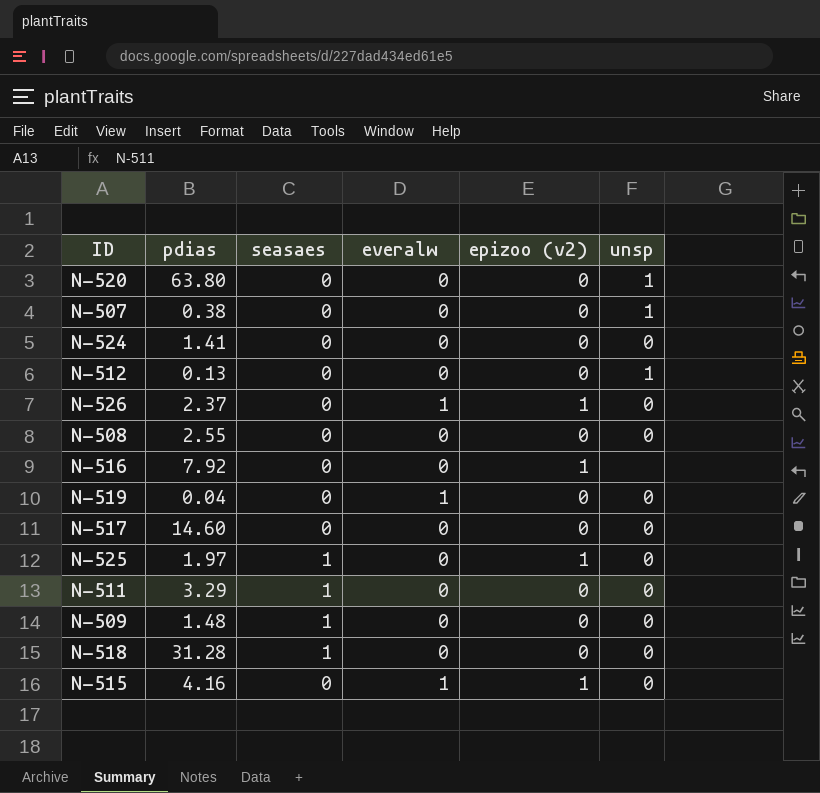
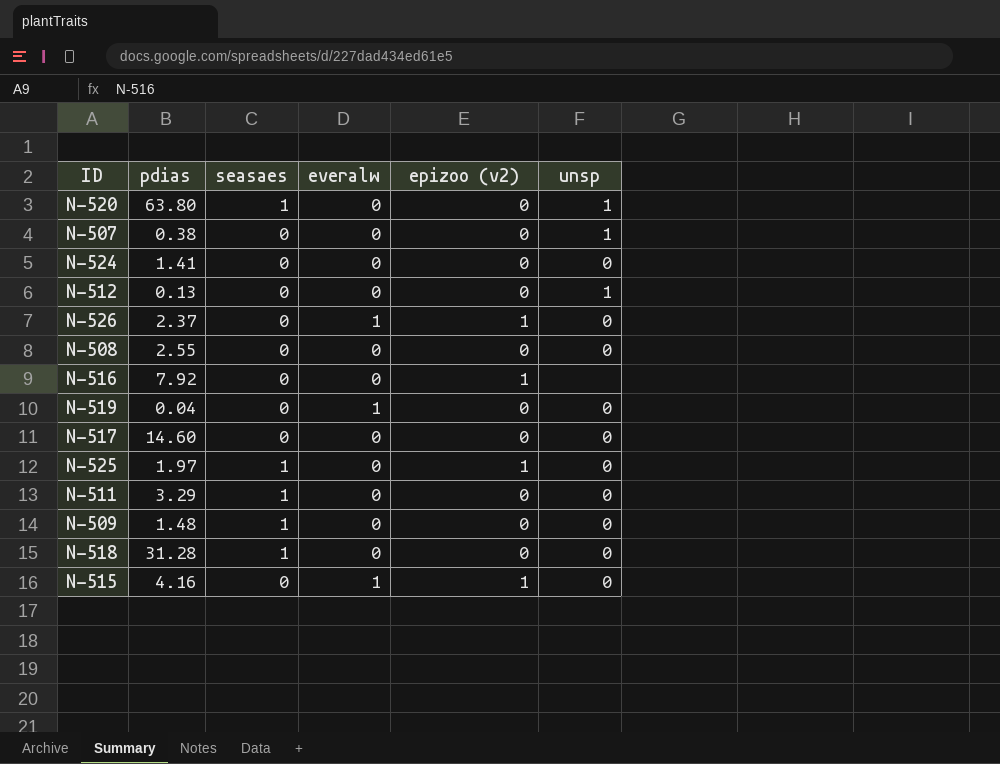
N-520 | seasaes: 0 -> 1

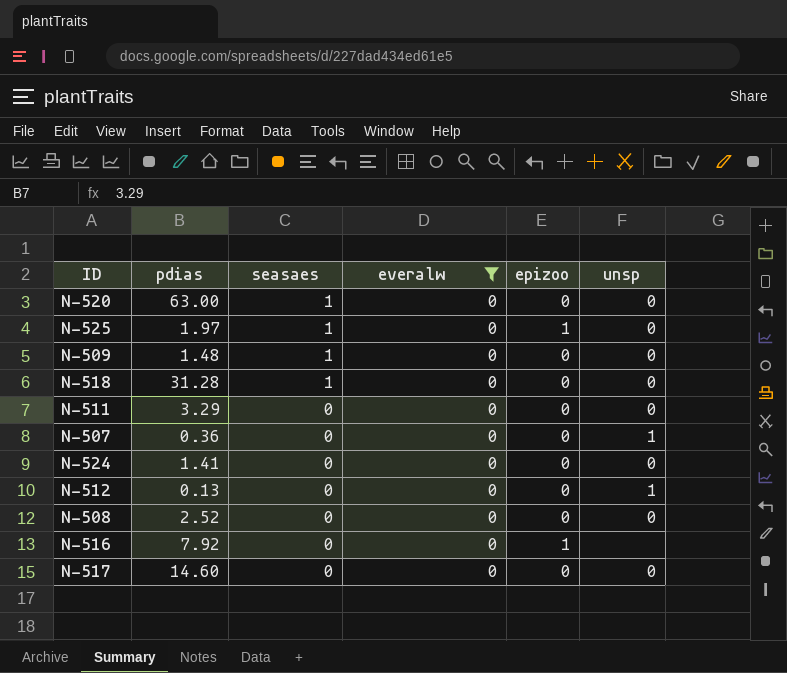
filter: none -> everalw = 0
row order: none -> seasaes descending
column name: epizoo (v2) -> epizoo
N-520 | pdias: 63.80 -> 63.00
N-520 | unsp: 1 -> 0
N-511 | seasaes: 1 -> 0
N-507 | pdias: 0.38 -> 0.36
N-508 | pdias: 2.55 -> 2.52

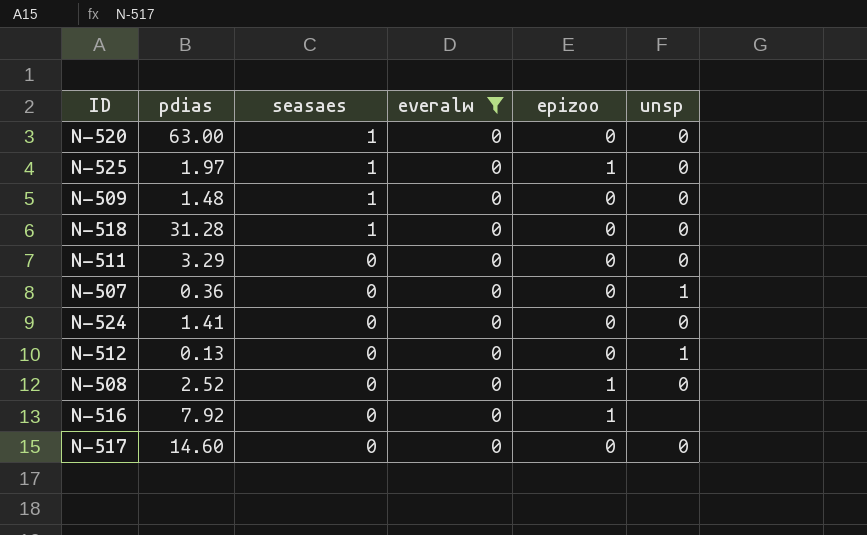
N-508 | epizoo: 0 -> 1

